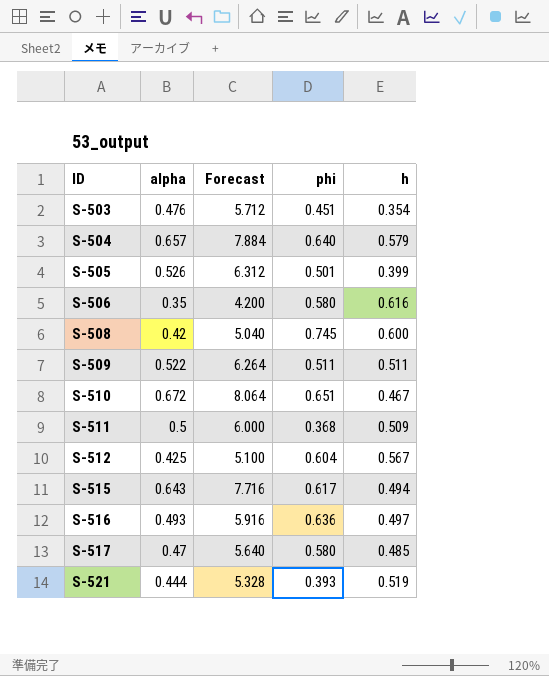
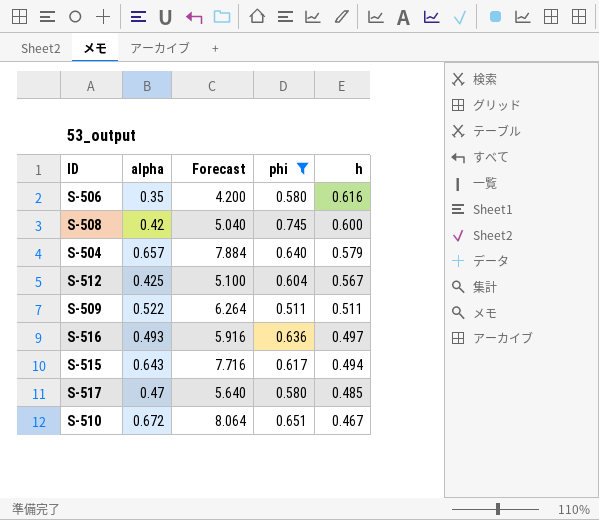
filter: none -> phi >= 0.511
row order: ID ascending -> h descending

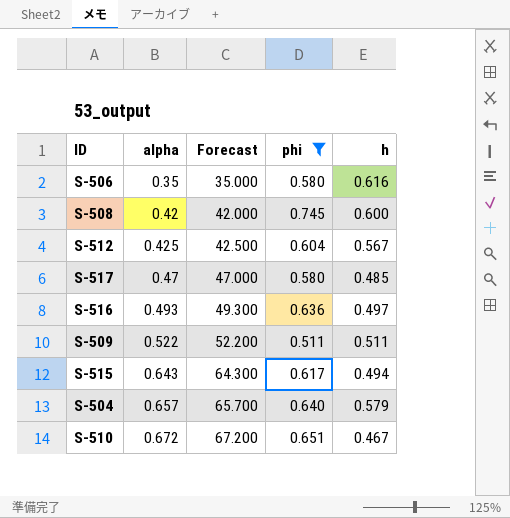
row order: h descending -> alpha ascending
column Forecast | formula: [alpha] * 12 -> [alpha] * 100

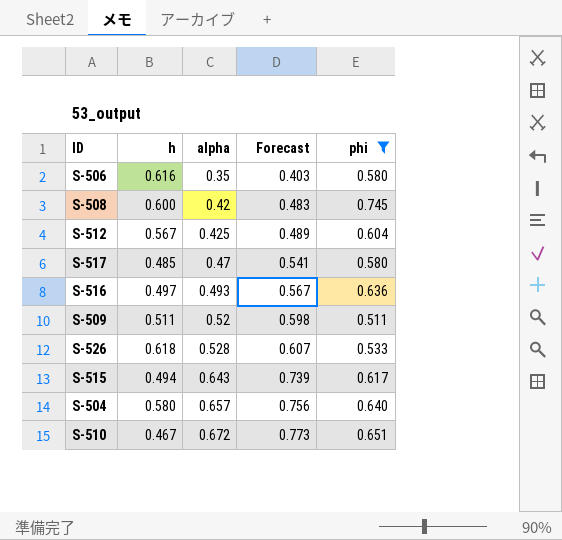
column h | position: 5 -> 2
column Forecast | formula: [alpha] * 100 -> [alpha] * 1.15
S-509 | alpha: 0.522 -> 0.52
row S-526: none -> 0.618 | 0.528 | 0.607 | 0.533
S-504 | h: 0.579 -> 0.580

